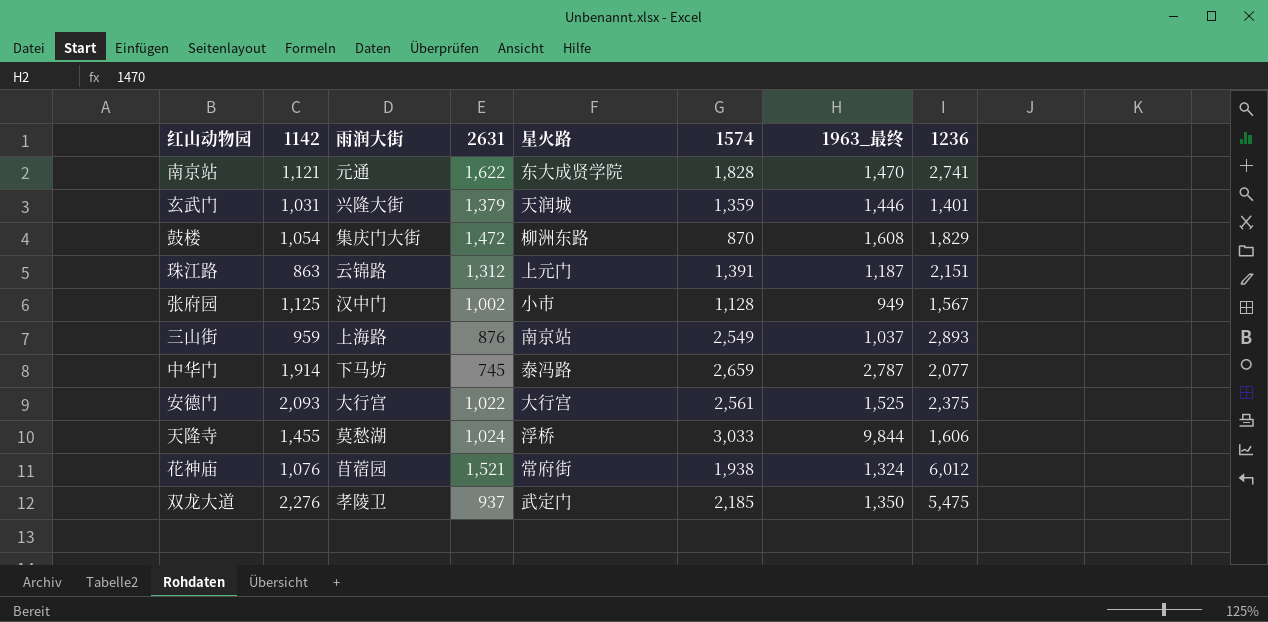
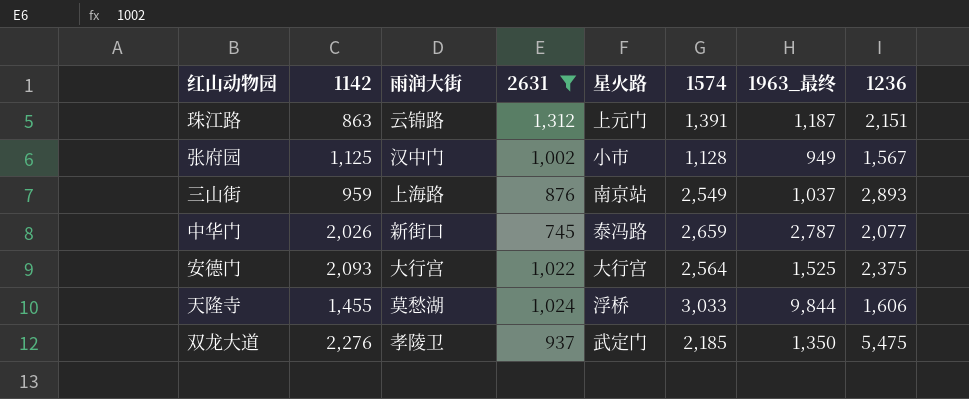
filter: none -> 2631 <= 1,312
中华门 | 1142: 1,914 -> 2,026
中华门 | 雨润大街: 下马坊 -> 新街口
安德门 | 1574: 2,561 -> 2,564

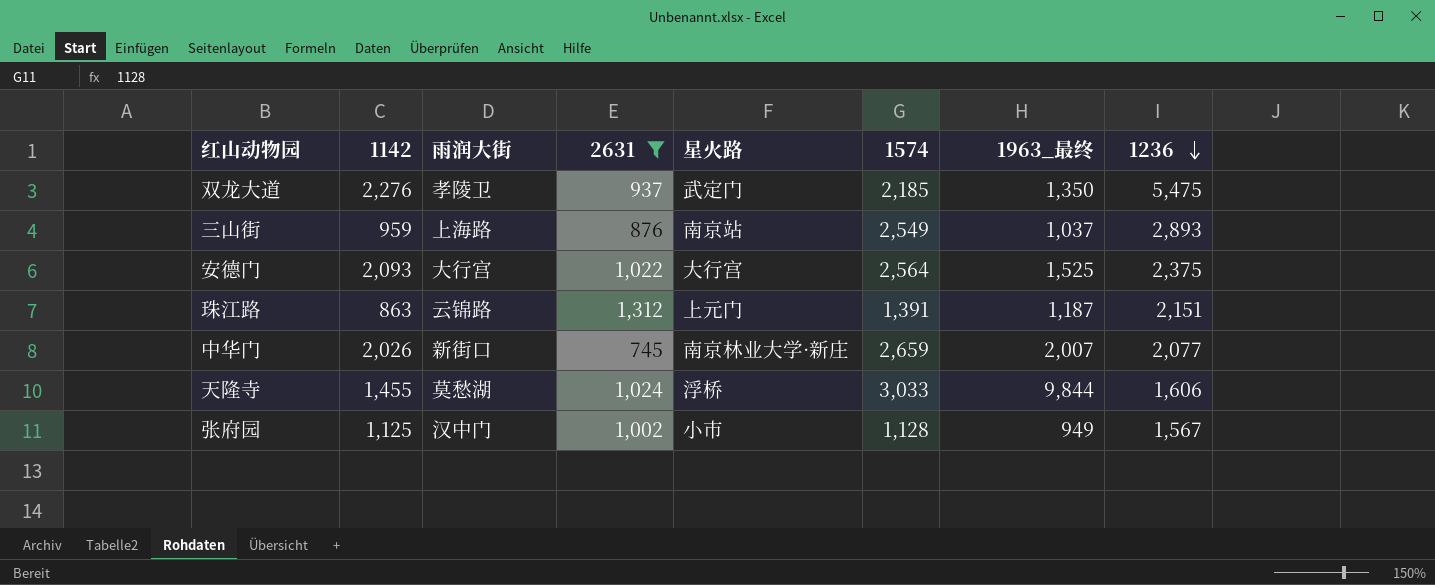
row order: none -> 1236 descending
中华门 | 星火路: 泰冯路 -> 南京林业大学·新庄
中华门 | 1963_最终: 2,787 -> 2,007

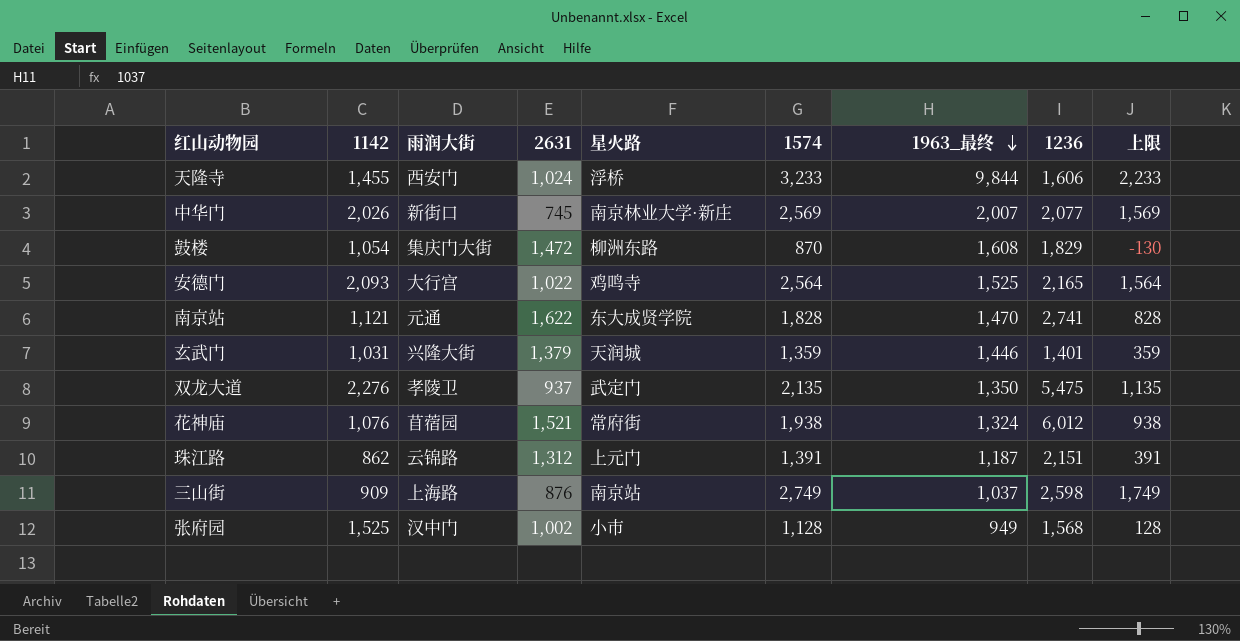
filter: 2631 <= 1,312 -> none
row order: 1236 descending -> 1963_最终 descending
column 上限 | formula: none -> [1574] - 1000
天隆寺 | 雨润大街: 莫愁湖 -> 西安门
天隆寺 | 1574: 3,033 -> 3,233
中华门 | 1574: 2,659 -> 2,569
安德门 | 星火路: 大行宫 -> 鸡鸣寺
安德门 | 1236: 2,375 -> 2,165
双龙大道 | 1574: 2,185 -> 2,135
珠江路 | 1142: 863 -> 862
三山街 | 1142: 959 -> 909
三山街 | 1574: 2,549 -> 2,749
三山街 | 1236: 2,893 -> 2,598
张府园 | 1142: 1,125 -> 1,525
张府园 | 1236: 1,567 -> 1,568

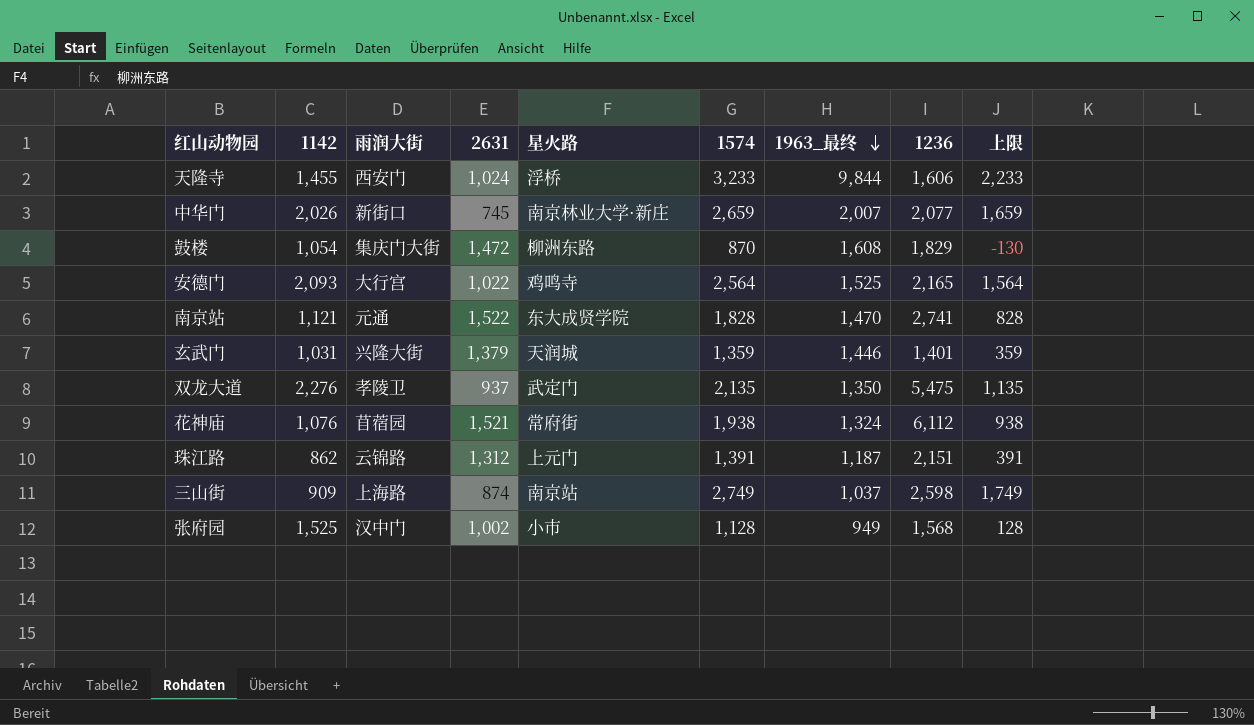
中华门 | 1574: 2,569 -> 2,659
中华门 | 上限: 1,569 -> 1,659
南京站 | 2631: 1,622 -> 1,522
花神庙 | 1236: 6,012 -> 6,112
三山街 | 2631: 876 -> 874

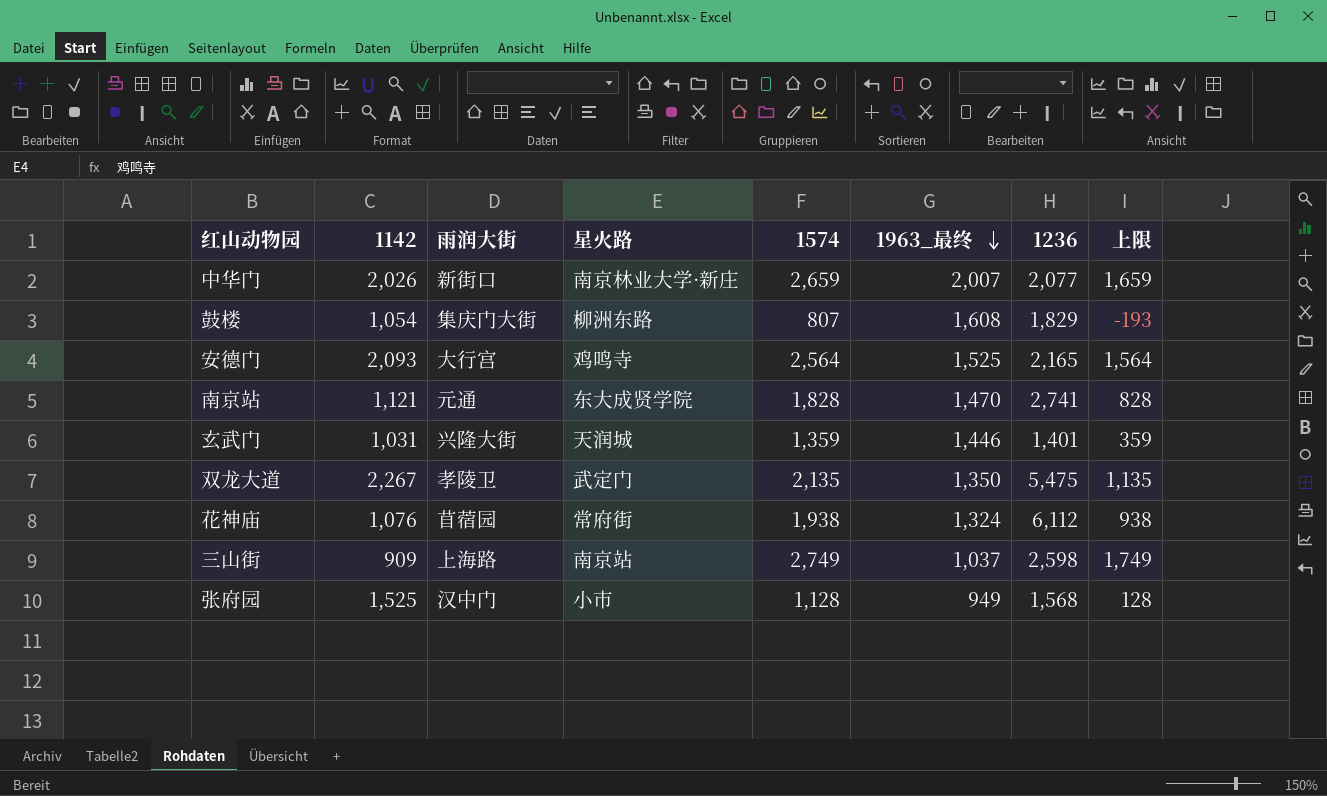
column 2631 | position: 4 -> none
row 天隆寺: 1,455 | 西安门 | 1,024 | 浮桥 | 3,233 | 9,844 | 1,606 | 2,233 -> none
row 珠江路: 862 | 云锦路 | 1,312 | 上元门 | 1,391 | 1,187 | 2,151 | 391 -> none
鼓楼 | 1574: 870 -> 807
鼓楼 | 上限: -130 -> -193
双龙大道 | 1142: 2,276 -> 2,267

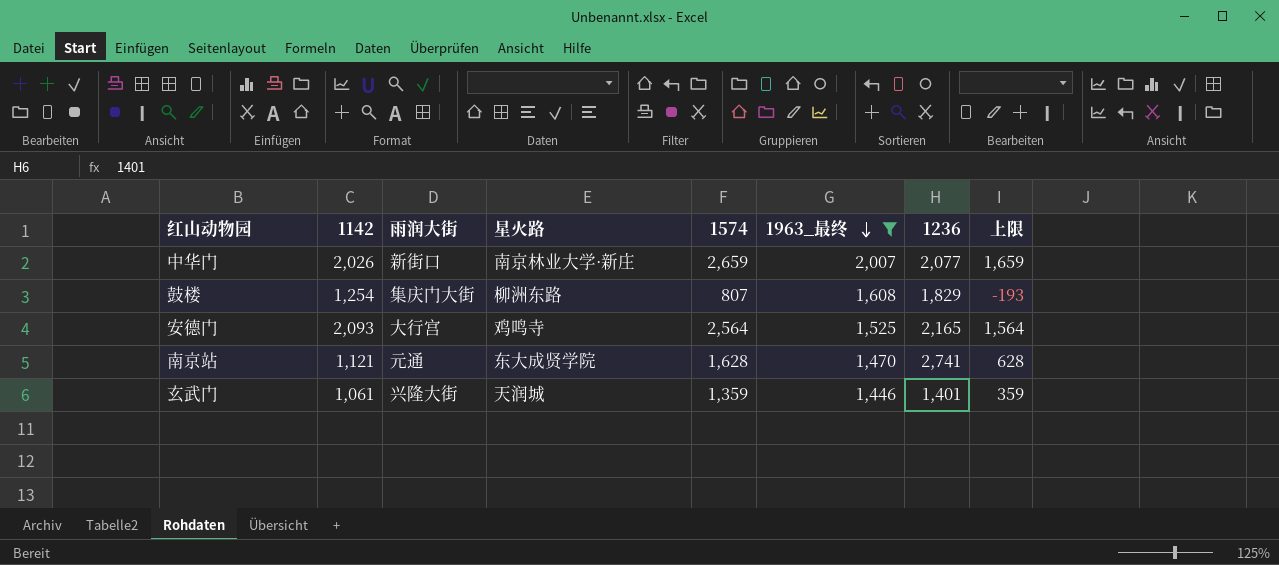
filter: none -> 1963_最终 >= 1,446
鼓楼 | 1142: 1,054 -> 1,254
南京站 | 1574: 1,828 -> 1,628
南京站 | 上限: 828 -> 628
玄武门 | 1142: 1,031 -> 1,061

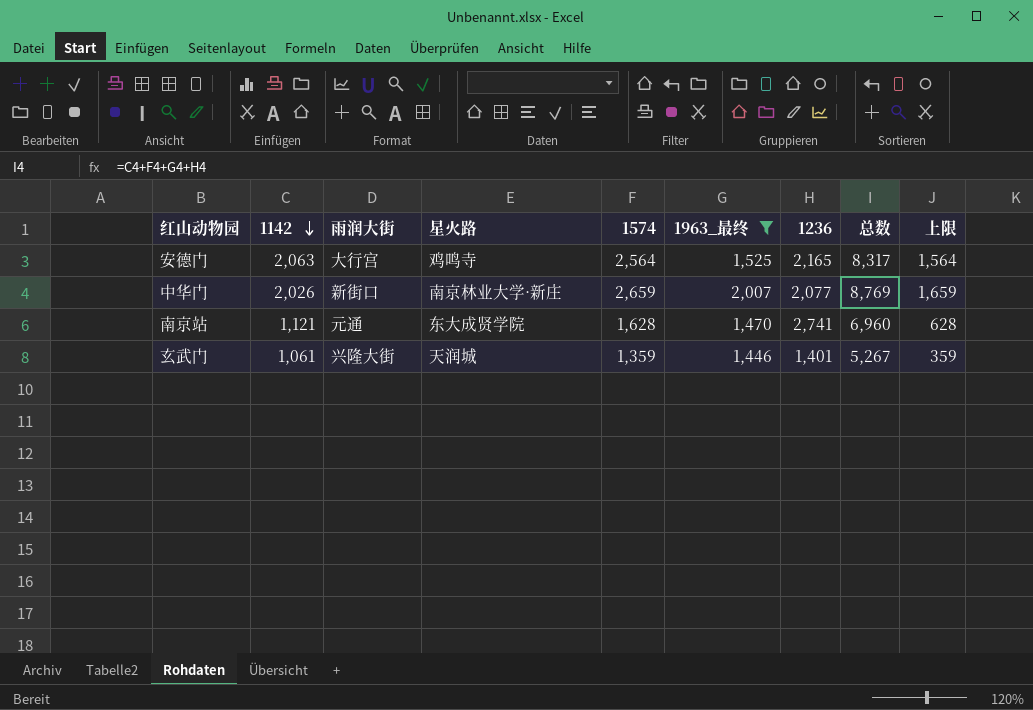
row order: 1963_最终 descending -> 1142 descending
column 总数 | formula: none -> [1142] + [1574] + [1963_最终] + [1236]
row 鼓楼: 1,254 | 集庆门大街 | 柳洲东路 | 807 | 1,608 | 1,829 | -193 -> none
安德门 | 1142: 2,093 -> 2,063

